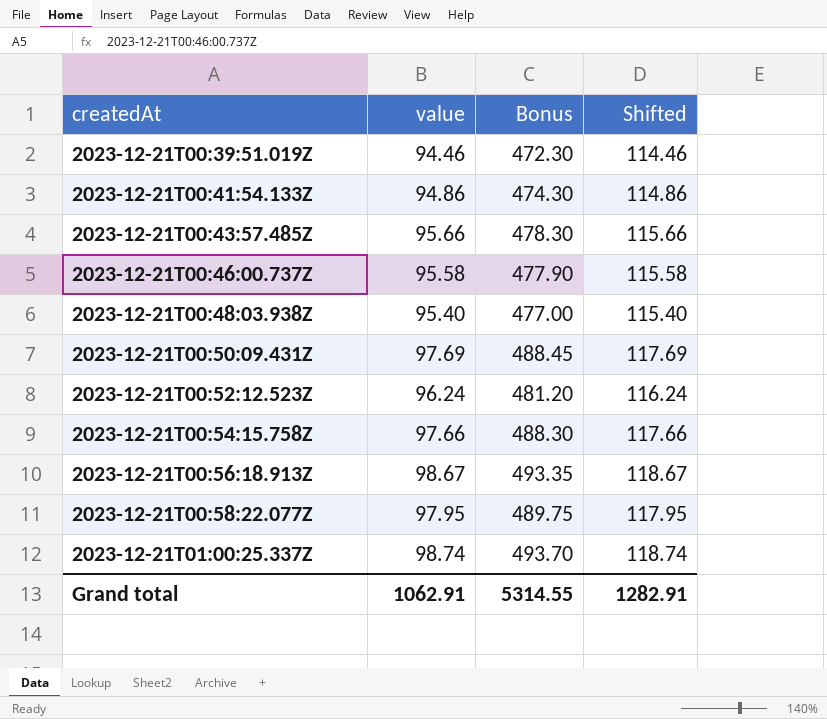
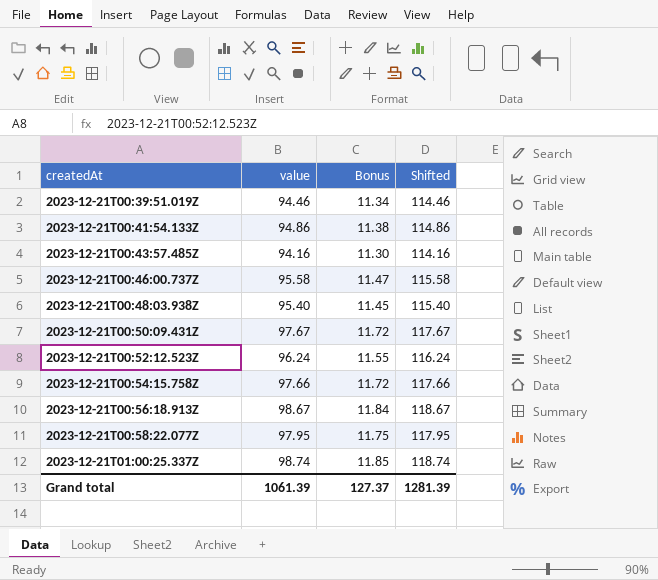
column Bonus | formula: [value] * 5 -> [value] * 0.12
2023-12-21T00:43:57.485Z | value: 95.66 -> 94.16
2023-12-21T00:43:57.485Z | Shifted: 115.66 -> 114.16
2023-12-21T00:50:09.431Z | value: 97.69 -> 97.67
2023-12-21T00:50:09.431Z | Shifted: 117.69 -> 117.67
Grand total | value: 1062.91 -> 1061.39
Grand total | Bonus: 5314.55 -> 127.37
Grand total | Shifted: 1282.91 -> 1281.39

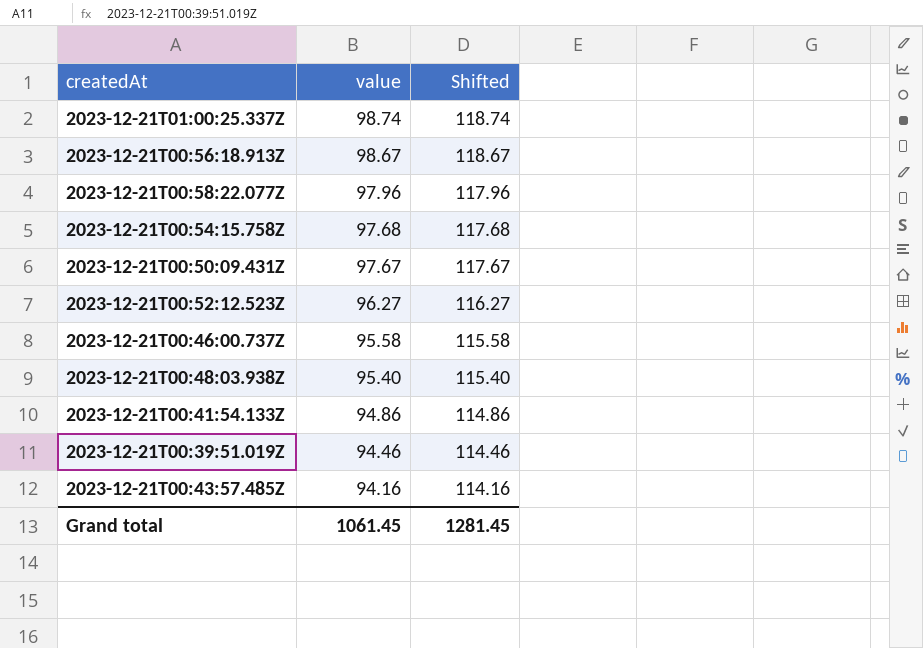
row order: createdAt ascending -> value descending
column Bonus | formula: [value] * 0.12 -> none
2023-12-21T00:58:22.077Z | value: 97.95 -> 97.96
2023-12-21T00:58:22.077Z | Shifted: 117.95 -> 117.96
2023-12-21T00:54:15.758Z | value: 97.66 -> 97.68
2023-12-21T00:54:15.758Z | Shifted: 117.66 -> 117.68
2023-12-21T00:52:12.523Z | value: 96.24 -> 96.27
2023-12-21T00:52:12.523Z | Shifted: 116.24 -> 116.27
Grand total | value: 1061.39 -> 1061.45
Grand total | Shifted: 1281.39 -> 1281.45

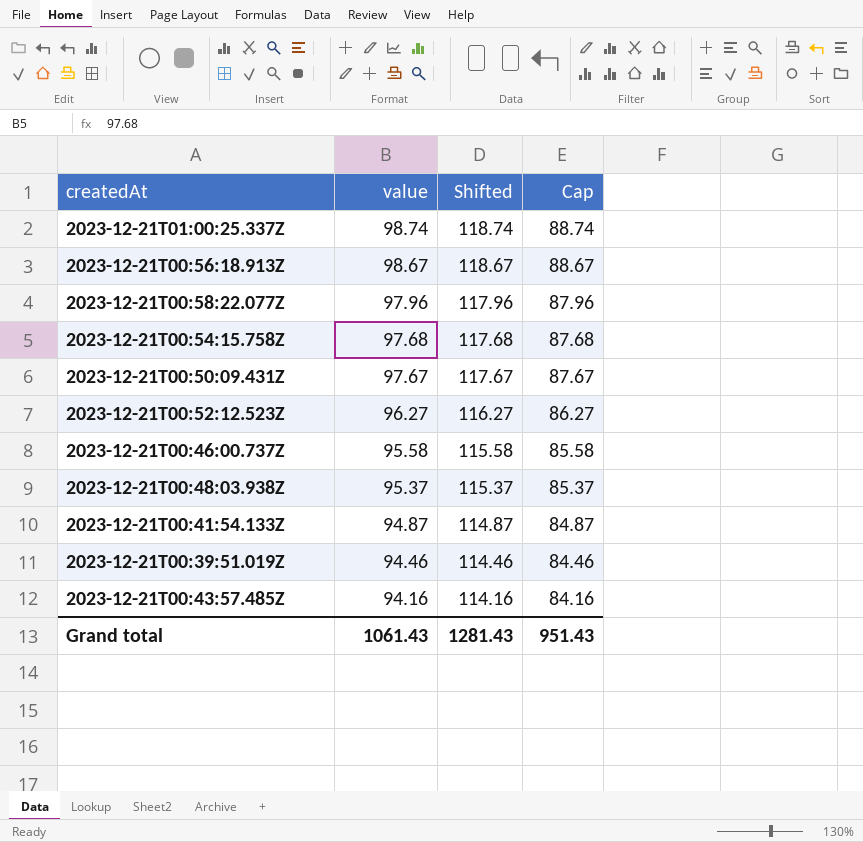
column Cap | formula: none -> [value] - 10
2023-12-21T00:48:03.938Z | value: 95.40 -> 95.37
2023-12-21T00:48:03.938Z | Shifted: 115.40 -> 115.37
2023-12-21T00:41:54.133Z | value: 94.86 -> 94.87
2023-12-21T00:41:54.133Z | Shifted: 114.86 -> 114.87
Grand total | value: 1061.45 -> 1061.43
Grand total | Shifted: 1281.45 -> 1281.43

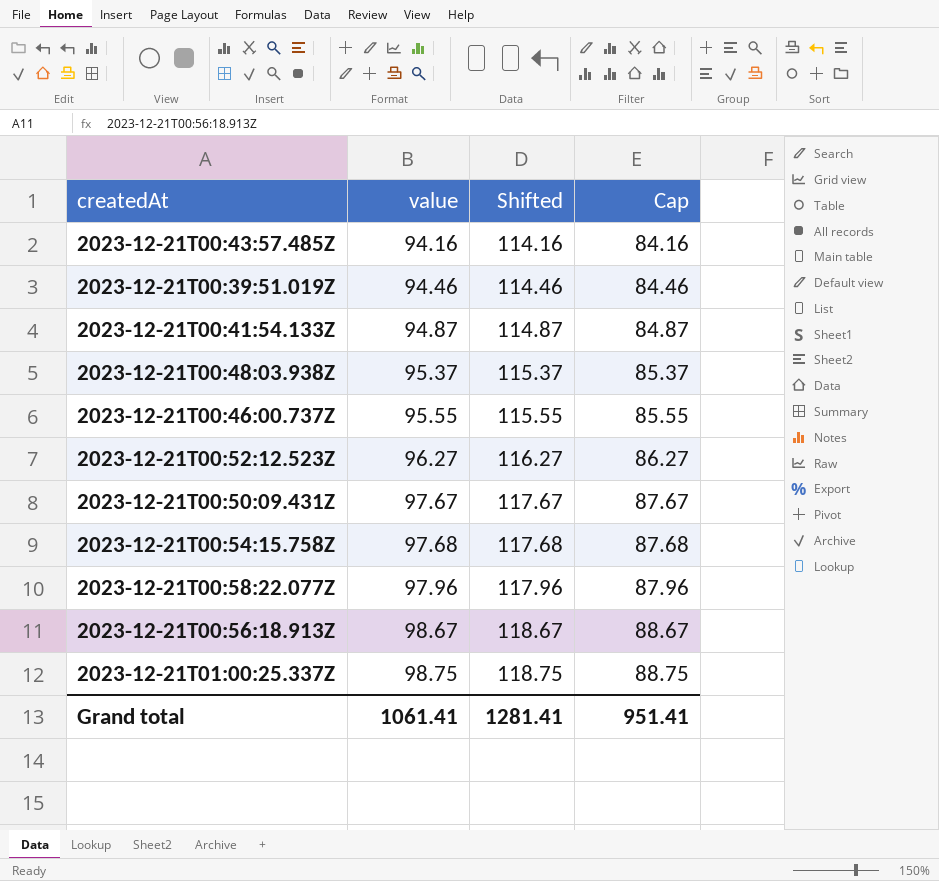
row order: value descending -> value ascending
2023-12-21T00:46:00.737Z | value: 95.58 -> 95.55
2023-12-21T00:46:00.737Z | Shifted: 115.58 -> 115.55
2023-12-21T00:46:00.737Z | Cap: 85.58 -> 85.55
2023-12-21T01:00:25.337Z | value: 98.74 -> 98.75
2023-12-21T01:00:25.337Z | Shifted: 118.74 -> 118.75
2023-12-21T01:00:25.337Z | Cap: 88.74 -> 88.75
Grand total | value: 1061.43 -> 1061.41
Grand total | Shifted: 1281.43 -> 1281.41
Grand total | Cap: 951.43 -> 951.41

